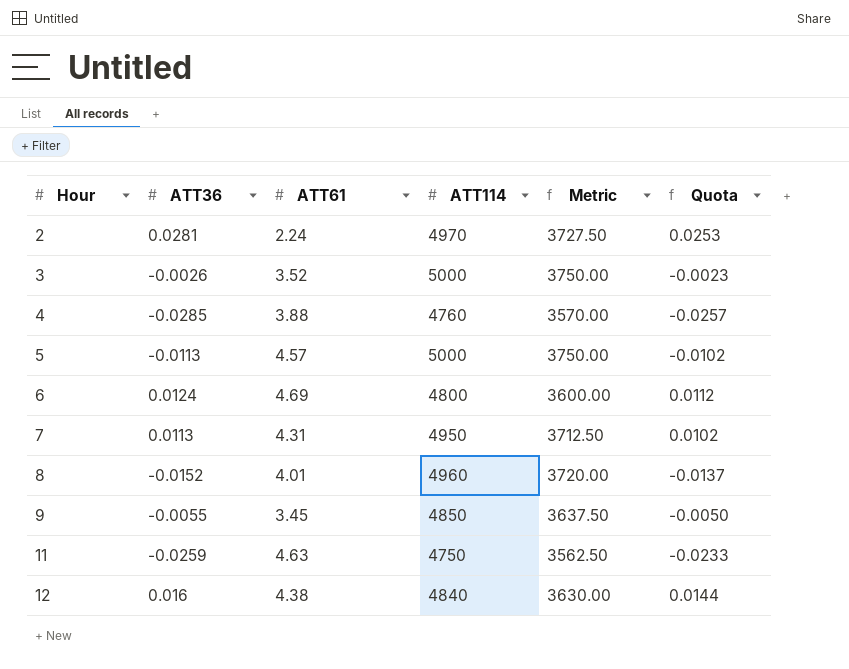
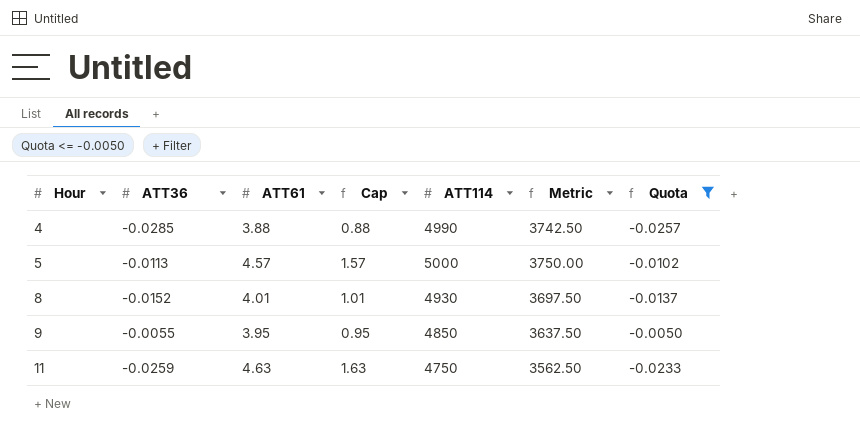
filter: none -> Quota <= -0.0050
column Cap | formula: none -> [ATT61] - 3
4 | ATT114: 4760 -> 4990
4 | Metric: 3570.00 -> 3742.50
8 | ATT114: 4960 -> 4930
8 | Metric: 3720.00 -> 3697.50
9 | ATT61: 3.45 -> 3.95

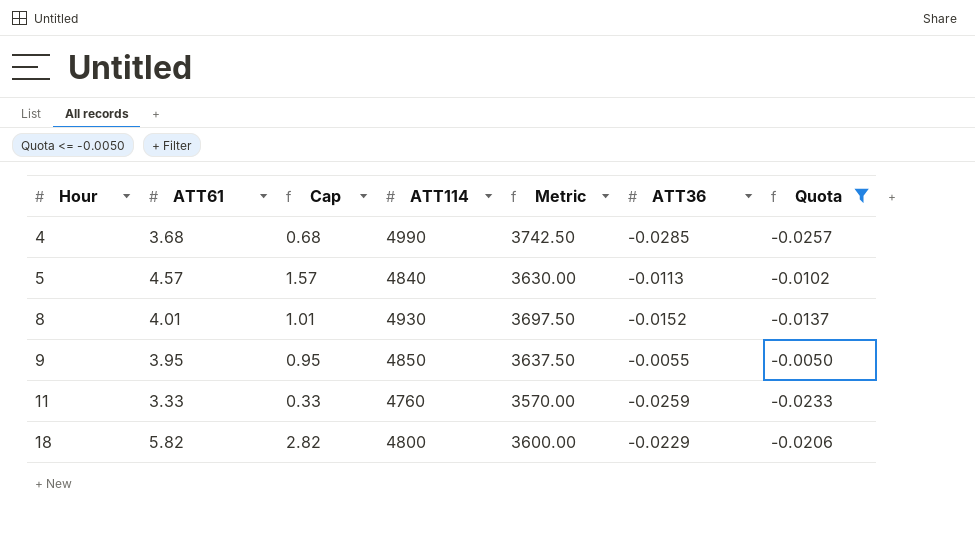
column ATT36 | position: 2 -> 6
4 | ATT61: 3.88 -> 3.68
4 | Cap: 0.88 -> 0.68
5 | ATT114: 5000 -> 4840
5 | Metric: 3750.00 -> 3630.00
11 | ATT61: 4.63 -> 3.33
11 | Cap: 1.63 -> 0.33
11 | ATT114: 4750 -> 4760
11 | Metric: 3562.50 -> 3570.00
row 18: none -> 5.82 | 2.82 | 4800 | 3600.00 | -0.0229 | -0.0206

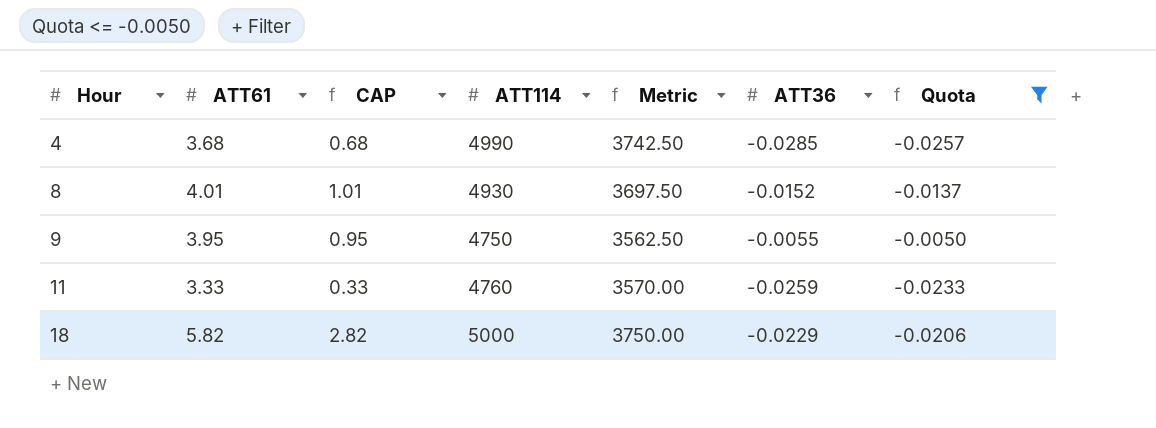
column name: Cap -> CAP
row 5: 4.57 | 1.57 | 4840 | 3630.00 | -0.0113 | -0.0102 -> none
9 | ATT114: 4850 -> 4750
9 | Metric: 3637.50 -> 3562.50
18 | ATT114: 4800 -> 5000
18 | Metric: 3600.00 -> 3750.00

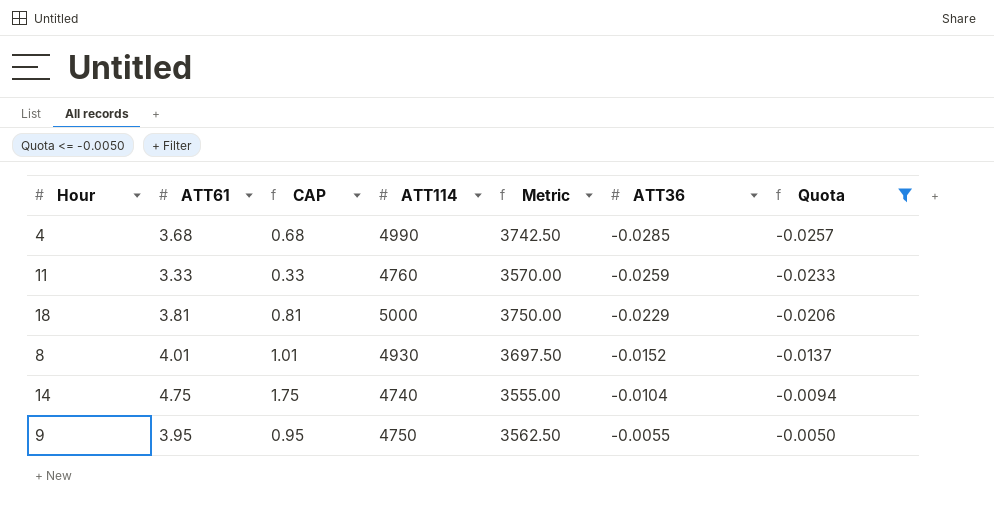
row order: Hour ascending -> ATT36 ascending
18 | ATT61: 5.82 -> 3.81
18 | CAP: 2.82 -> 0.81
row 14: none -> 4.75 | 1.75 | 4740 | 3555.00 | -0.0104 | -0.0094

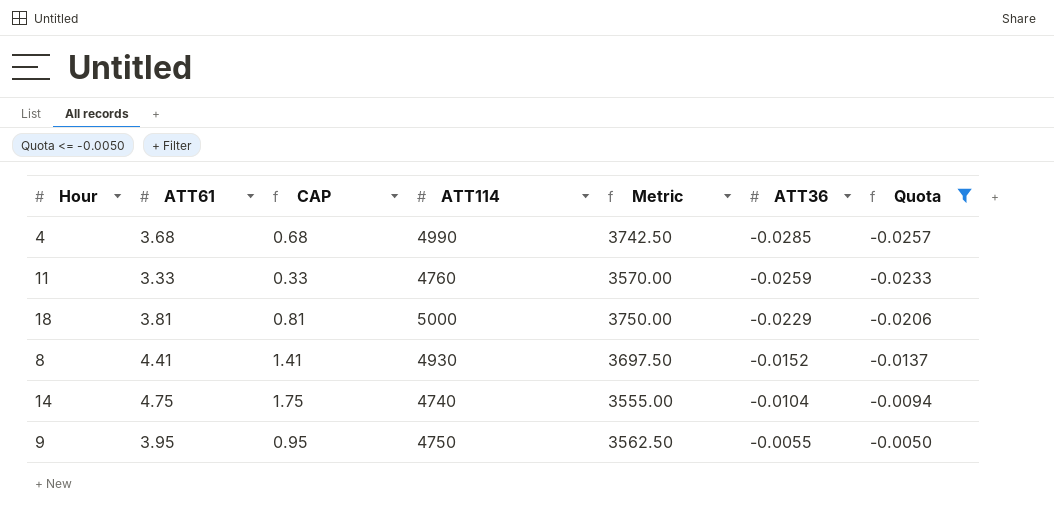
8 | ATT61: 4.01 -> 4.41
8 | CAP: 1.01 -> 1.41

